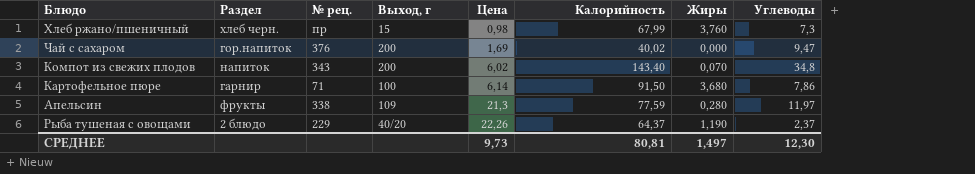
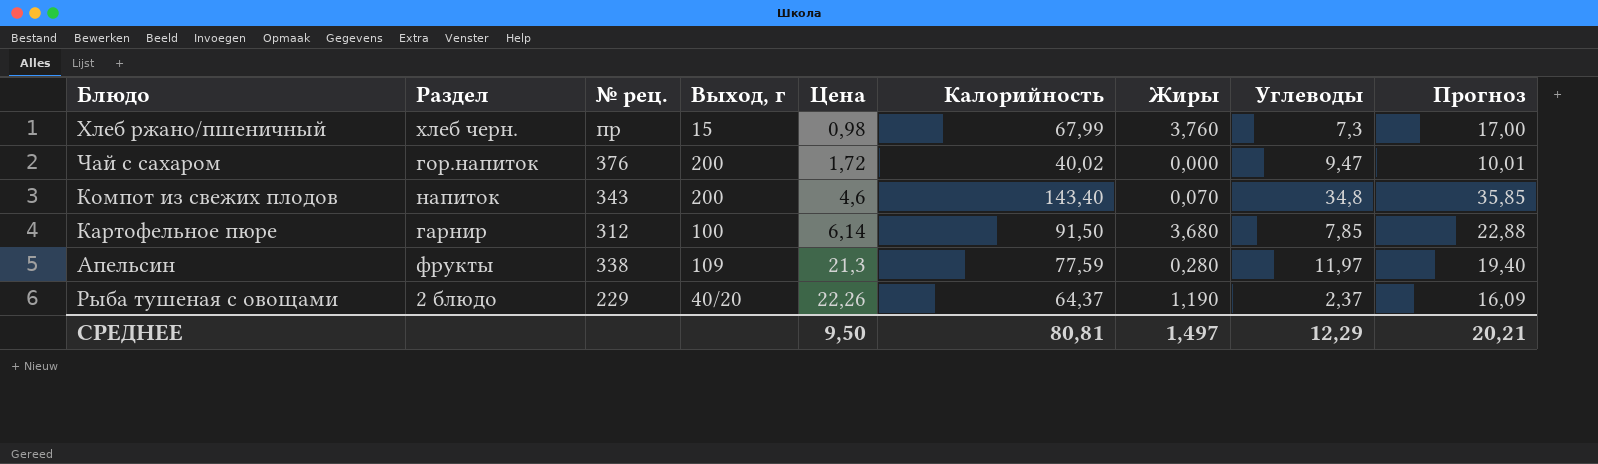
column Прогноз | formula: none -> [Калорийность] * 0,25
Чай с сахаром | Цена: 1,69 -> 1,72
Компот из свежих плодов | Цена: 6,02 -> 4,6
Картофельное пюре | № рец.: 71 -> 312
Картофельное пюре | Углеводы: 7,86 -> 7,85
СРЕДНЕЕ | Цена: 9,73 -> 9,50
СРЕДНЕЕ | Углеводы: 12,30 -> 12,29

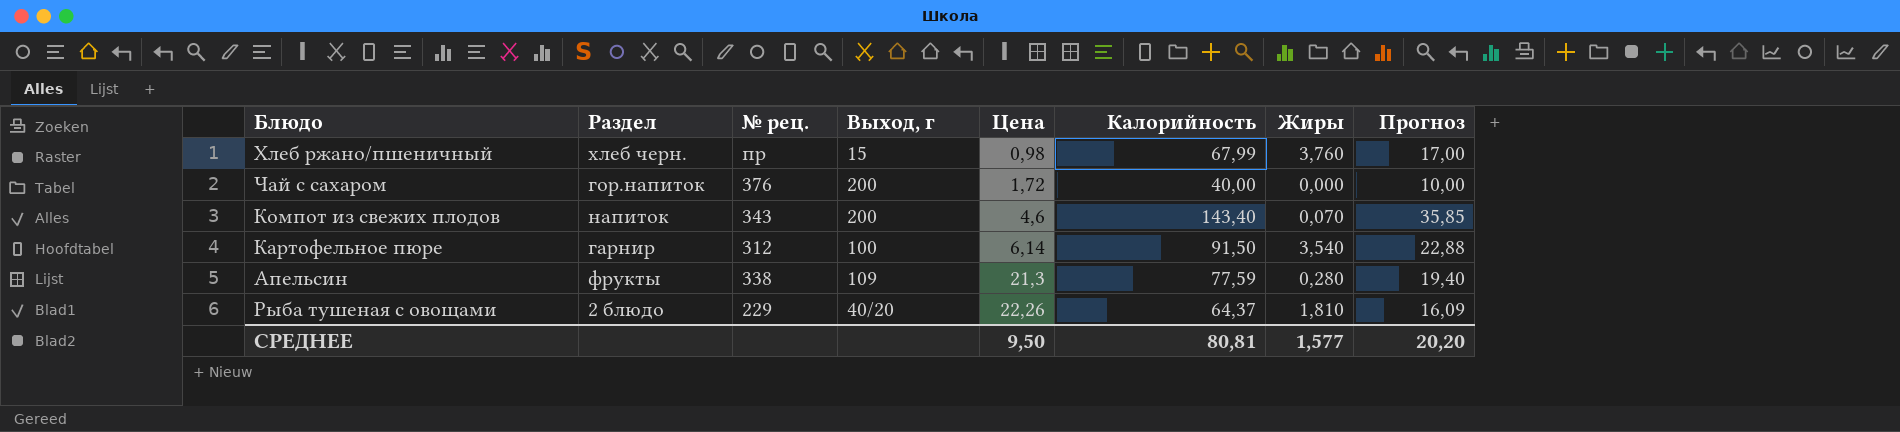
column Углеводы | position: 8 -> none
Чай с сахаром | Калорийность: 40,02 -> 40,00
Чай с сахаром | Прогноз: 10,01 -> 10,00
Картофельное пюре | Жиры: 3,680 -> 3,540
Рыба тушеная с овощами | Жиры: 1,190 -> 1,810
СРЕДНЕЕ | Жиры: 1,497 -> 1,577
СРЕДНЕЕ | Прогноз: 20,21 -> 20,20

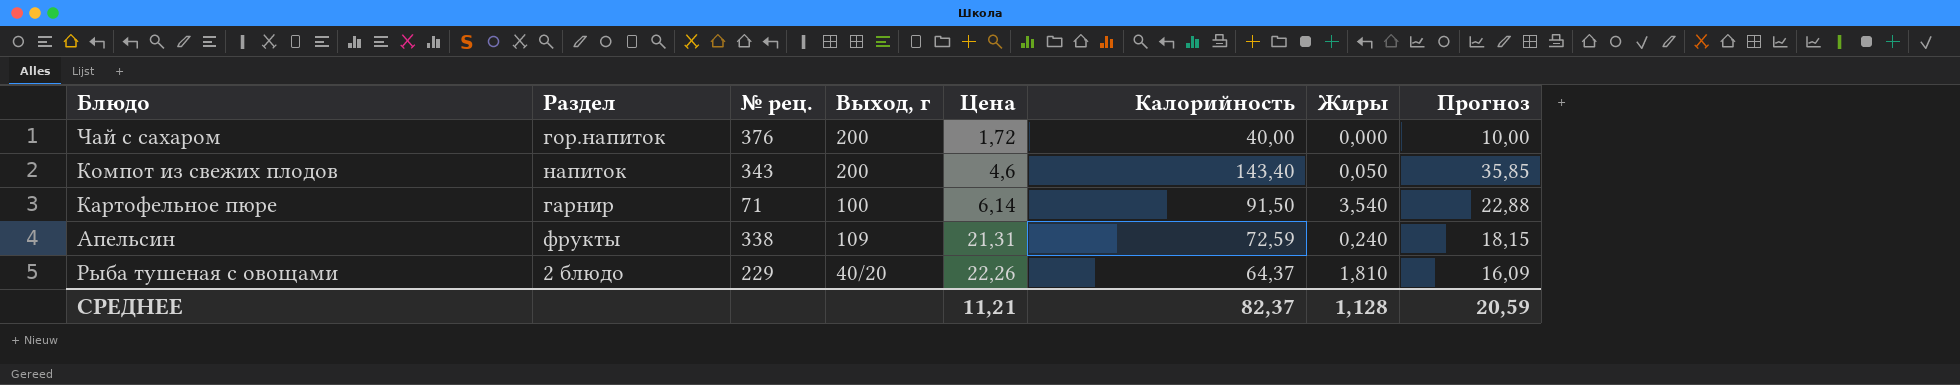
row Хлеб ржано/пшеничный: хлеб черн. | пр | 15 | 0,98 | 67,99 | 3,760 | 17,00 -> none
Компот из свежих плодов | Жиры: 0,070 -> 0,050
Картофельное пюре | № рец.: 312 -> 71
Апельсин | Цена: 21,3 -> 21,31
Апельсин | Калорийность: 77,59 -> 72,59
Апельсин | Жиры: 0,280 -> 0,240
Апельсин | Прогноз: 19,40 -> 18,15
СРЕДНЕЕ | Цена: 9,50 -> 11,21
СРЕДНЕЕ | Калорийность: 80,81 -> 82,37
СРЕДНЕЕ | Жиры: 1,577 -> 1,128
СРЕДНЕЕ | Прогноз: 20,20 -> 20,59

